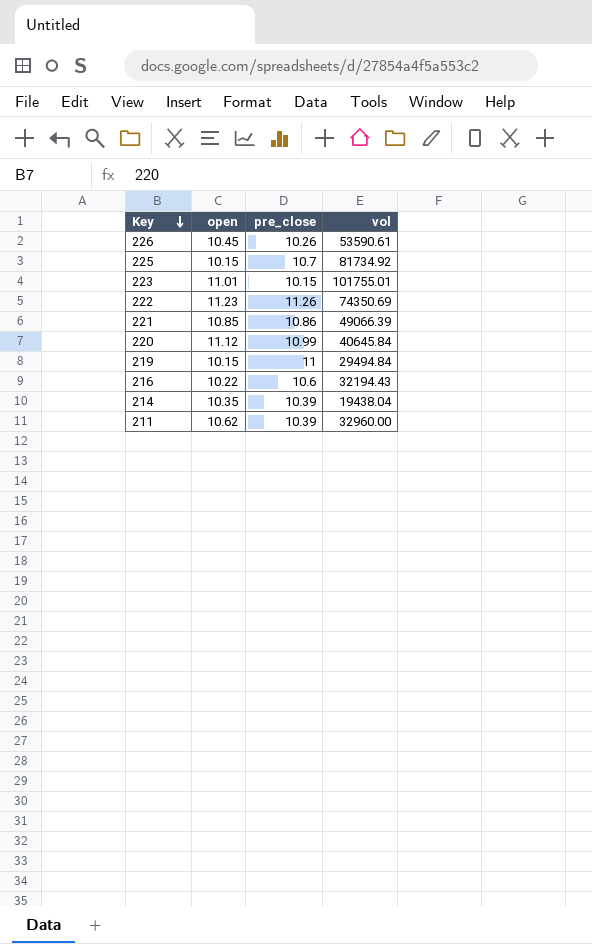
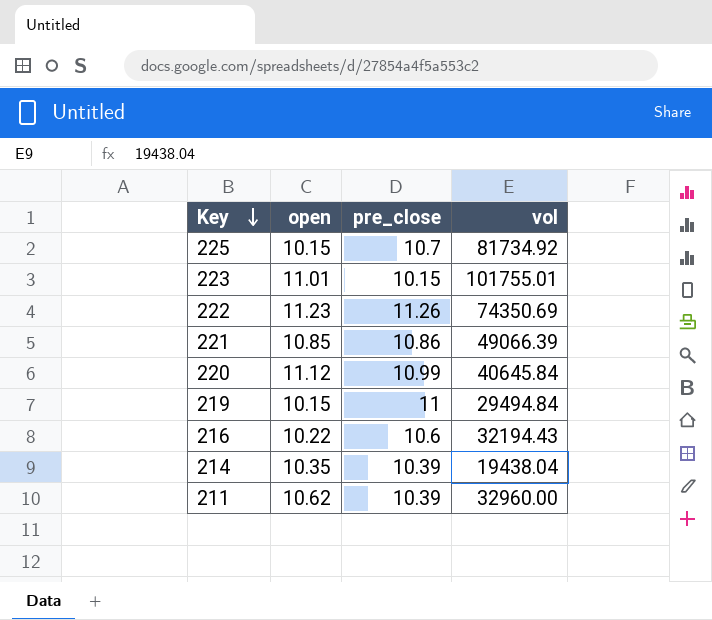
row 226: 10.45 | 10.26 | 53590.61 -> none

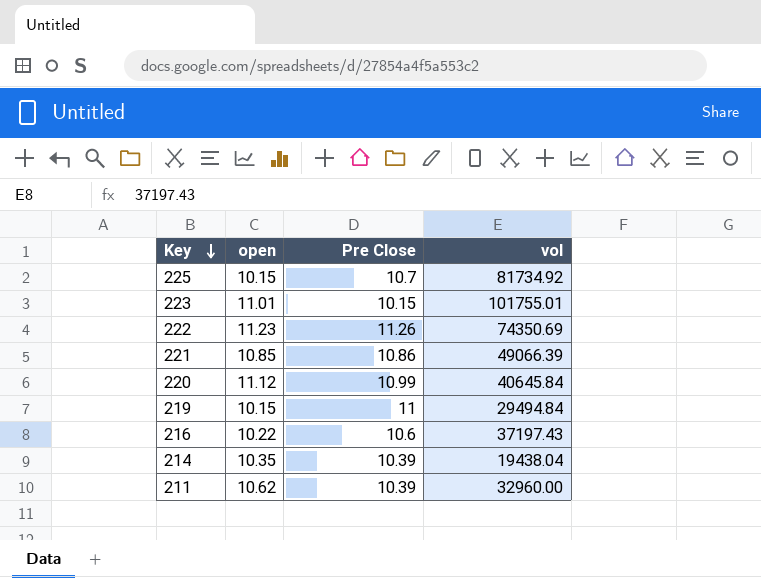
column name: pre_close -> Pre Close
216 | vol: 32194.43 -> 37197.43

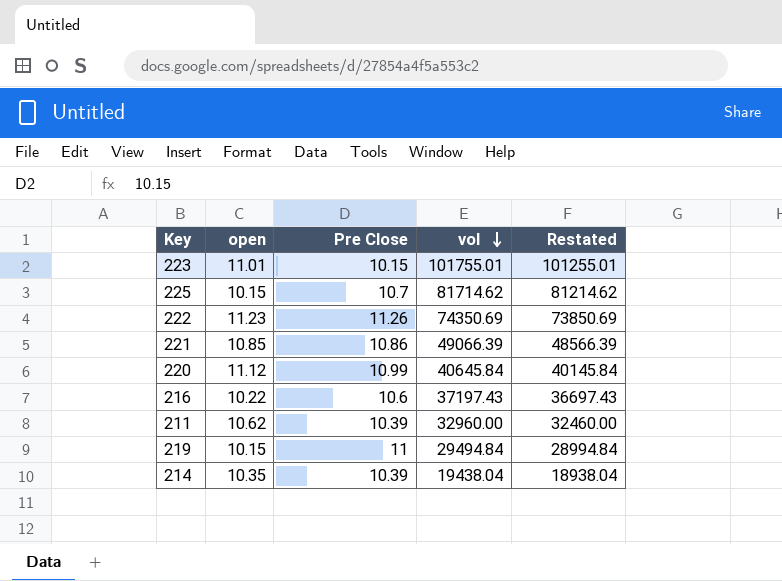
row order: Key descending -> vol descending
column Restated | formula: none -> [vol] - 500
225 | vol: 81734.92 -> 81714.62

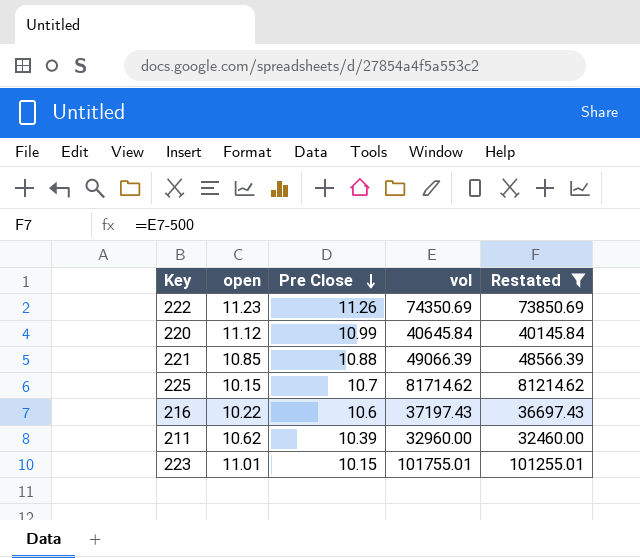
filter: none -> Restated >= 32460.00
row order: vol descending -> Pre Close descending
221 | Pre Close: 10.86 -> 10.88

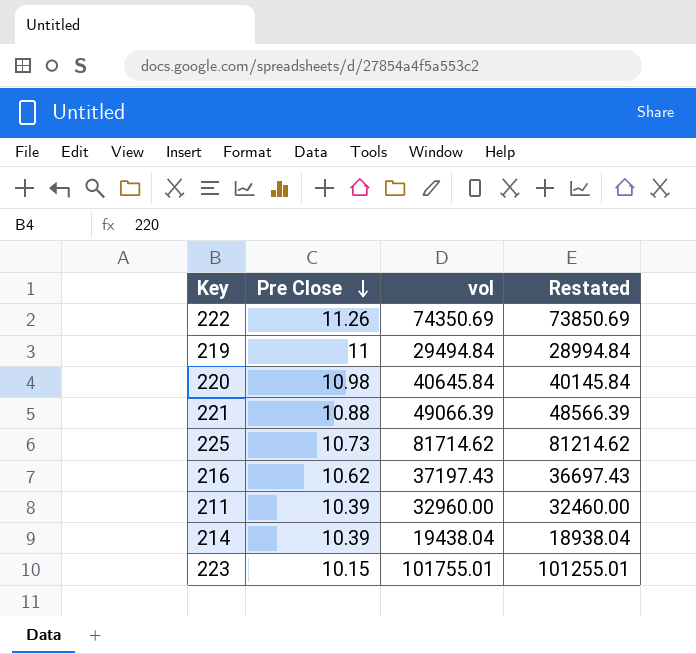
filter: Restated >= 32460.00 -> none
column open | position: 2 -> none
220 | Pre Close: 10.99 -> 10.98
225 | Pre Close: 10.7 -> 10.73
216 | Pre Close: 10.6 -> 10.62

